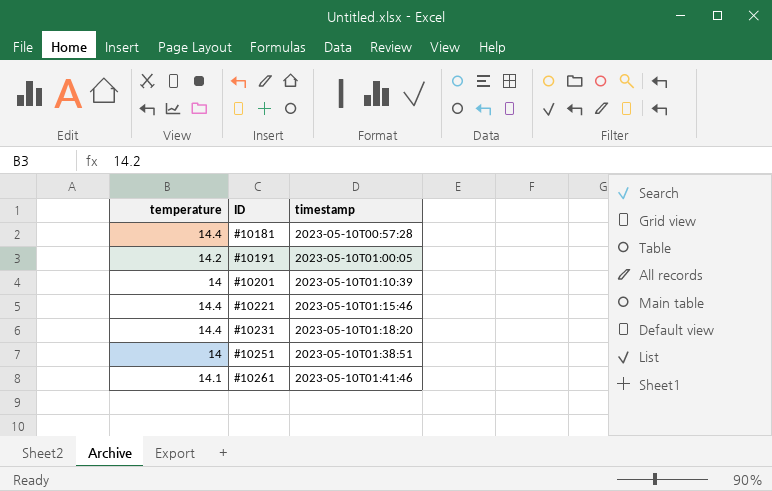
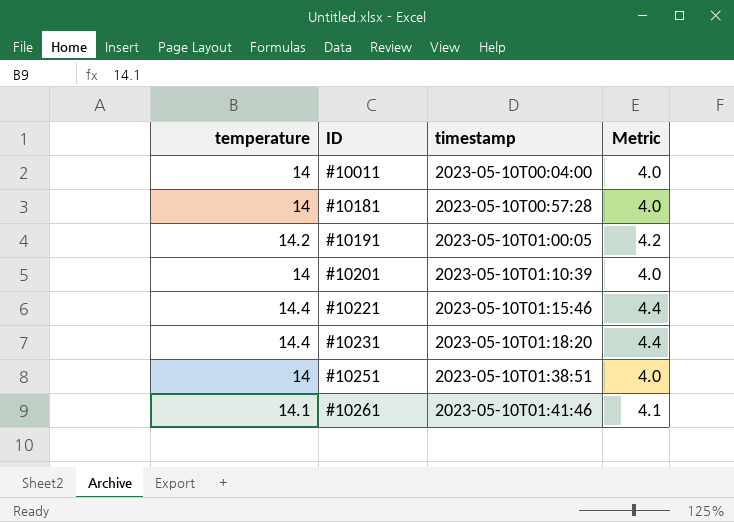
column Metric | formula: none -> [temperature] - 10
row #10011: none -> 14 | 2023-05-10T00:04:00 | 4.0
#10181 | temperature: 14.4 -> 14

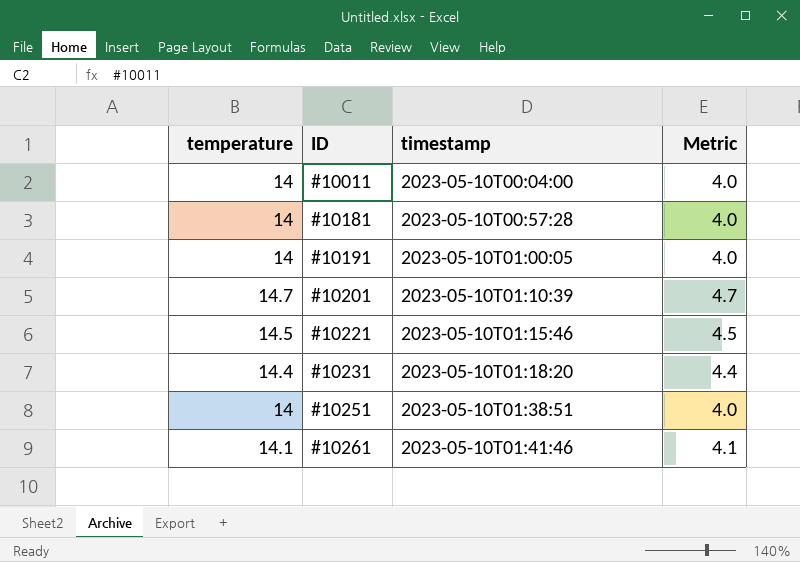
#10191 | temperature: 14.2 -> 14
#10191 | Metric: 4.2 -> 4.0
#10201 | temperature: 14 -> 14.7
#10201 | Metric: 4.0 -> 4.7
#10221 | temperature: 14.4 -> 14.5
#10221 | Metric: 4.4 -> 4.5

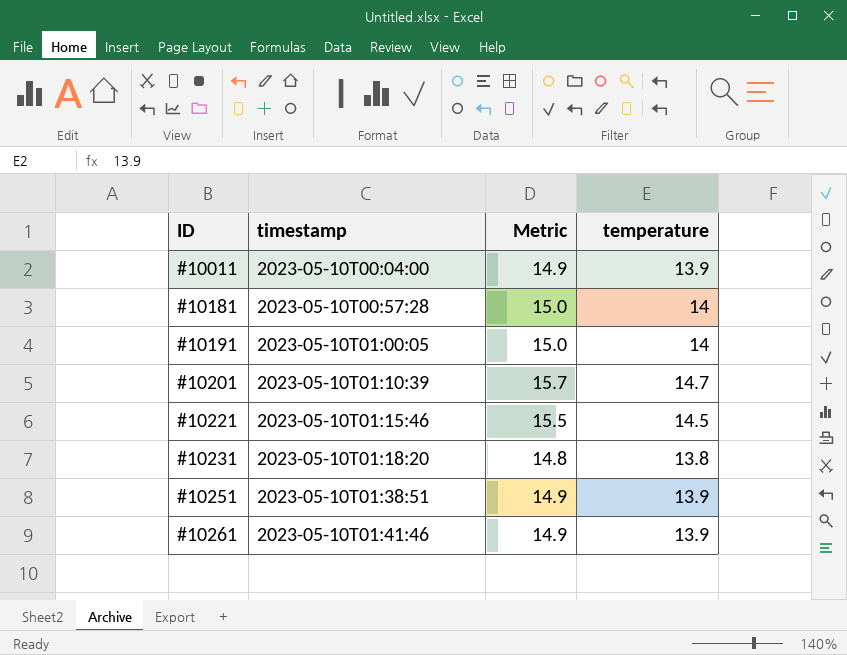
column Metric | formula: [temperature] - 10 -> [temperature] + 1
column temperature | position: 1 -> 4
#10011 | temperature: 14 -> 13.9
#10231 | temperature: 14.4 -> 13.8
#10251 | temperature: 14 -> 13.9
#10261 | temperature: 14.1 -> 13.9

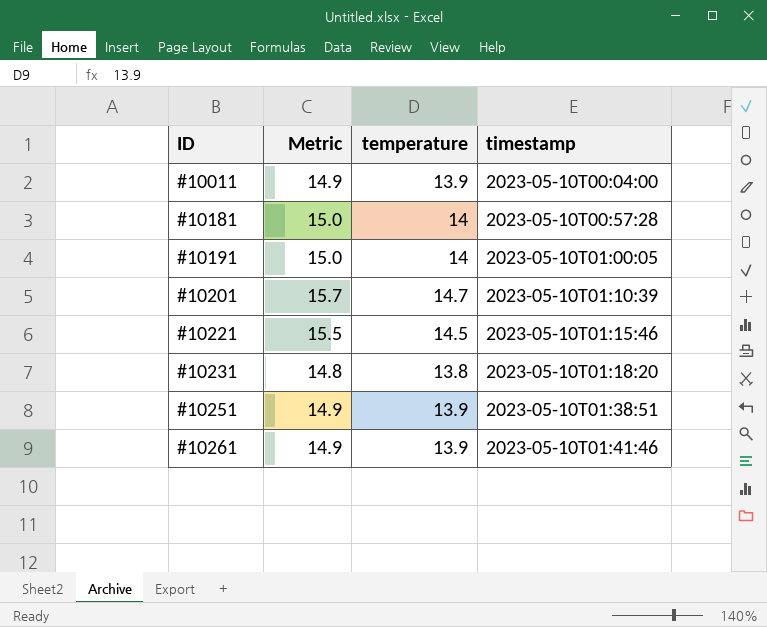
column timestamp | position: 2 -> 4

